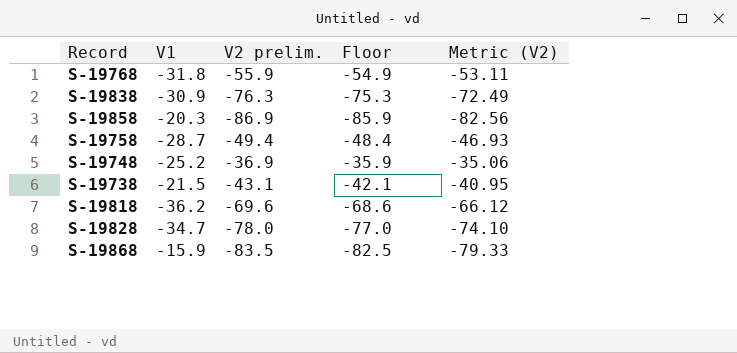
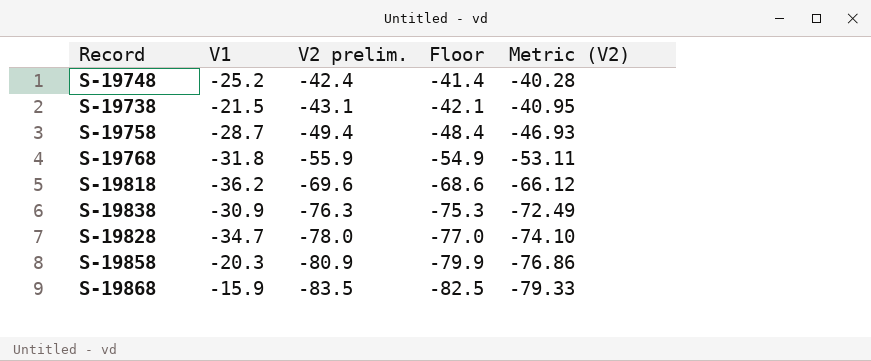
row order: none -> V2 prelim. descending
S-19748 | V2 prelim.: -36.9 -> -42.4
S-19748 | Floor: -35.9 -> -41.4
S-19748 | Metric (V2): -35.06 -> -40.28
S-19858 | V2 prelim.: -86.9 -> -80.9
S-19858 | Floor: -85.9 -> -79.9
S-19858 | Metric (V2): -82.56 -> -76.86

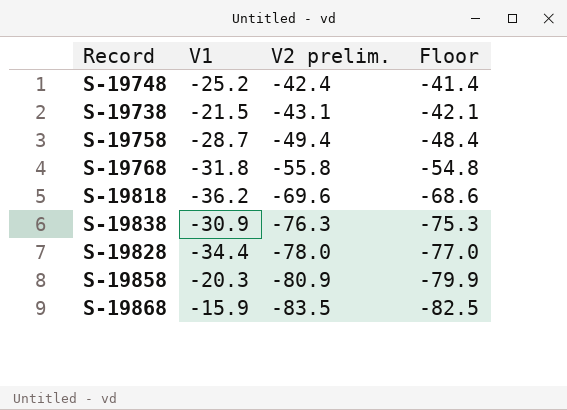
column Metric (V2) | formula: [V2 prelim.] * 0.95 -> none
S-19768 | V2 prelim.: -55.9 -> -55.8
S-19768 | Floor: -54.9 -> -54.8
S-19828 | V1: -34.7 -> -34.4

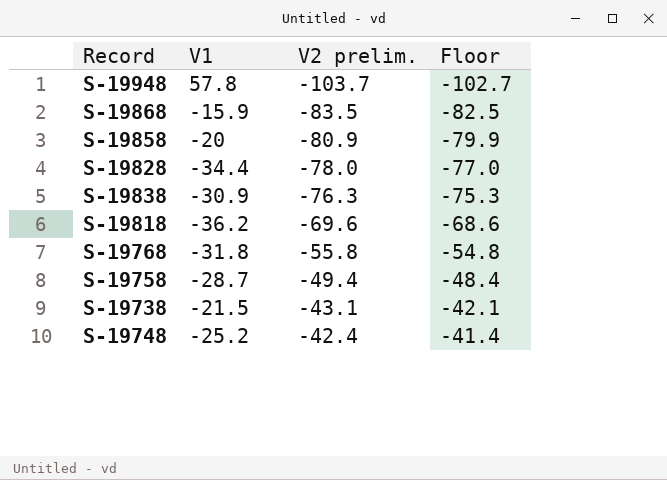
row order: V2 prelim. descending -> V2 prelim. ascending
row S-19948: none -> 57.8 | -103.7 | -102.7
S-19858 | V1: -20.3 -> -20

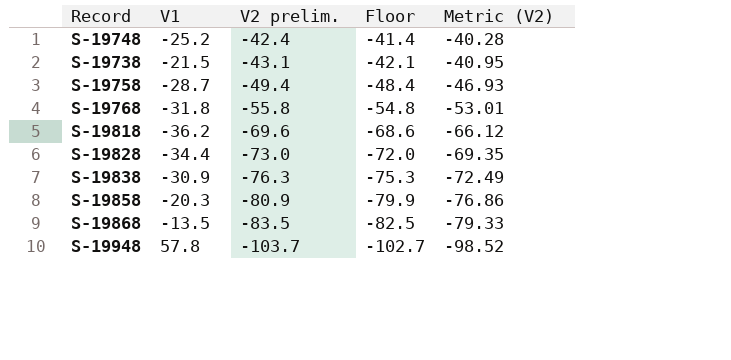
row order: V2 prelim. ascending -> V2 prelim. descending
column Metric (V2) | formula: none -> [V2 prelim.] * 0.95
S-19828 | V2 prelim.: -78.0 -> -73.0
S-19828 | Floor: -77.0 -> -72.0
S-19858 | V1: -20 -> -20.3
S-19868 | V1: -15.9 -> -13.5

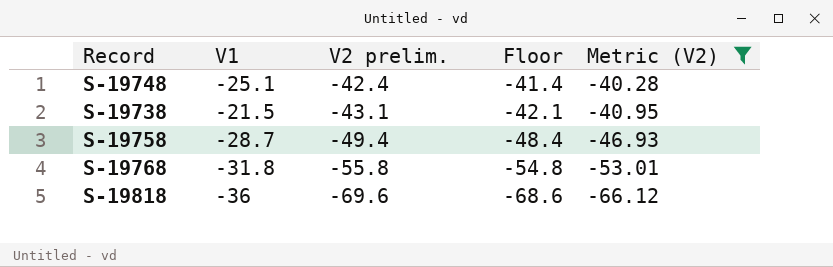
filter: none -> Metric (V2) >= -66.12
S-19748 | V1: -25.2 -> -25.1
S-19818 | V1: -36.2 -> -36

